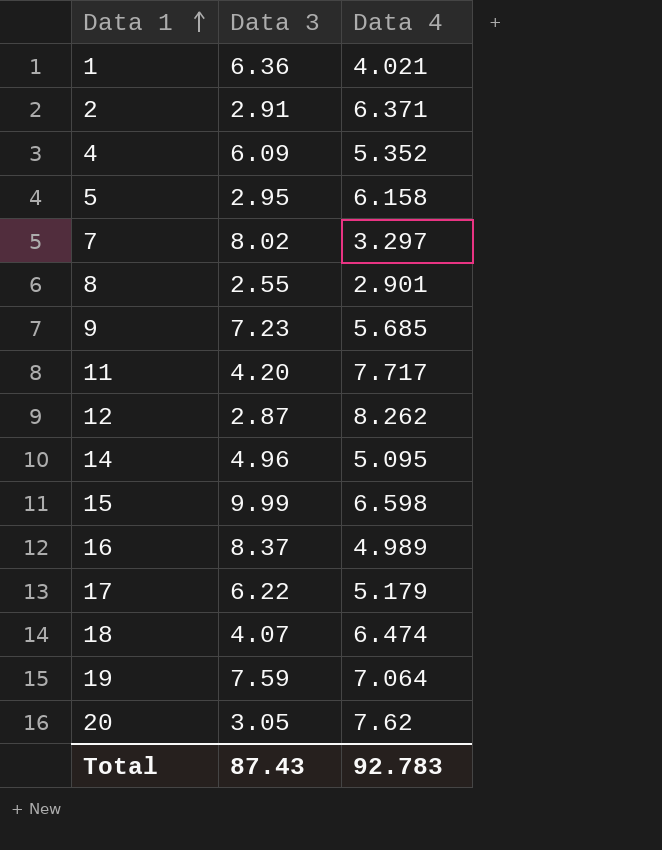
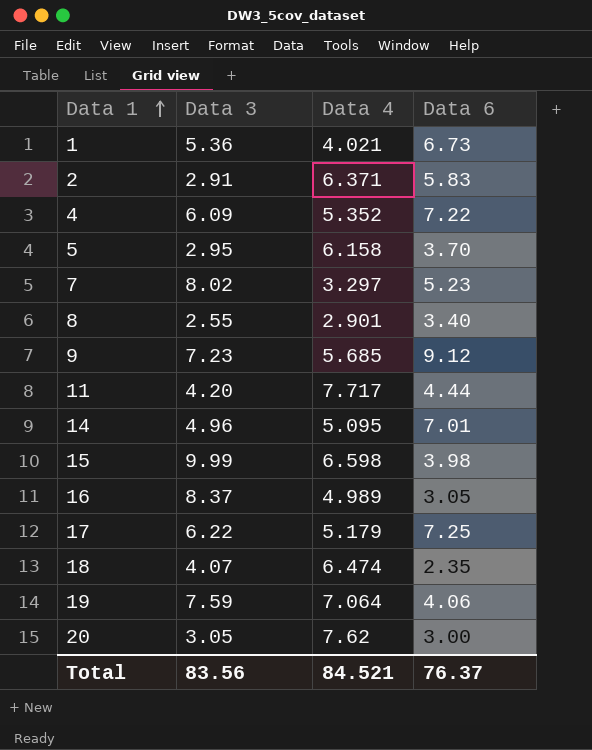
column Data 6 | position: none -> 4
row 12: 2.87 | 8.262 -> none
1 | Data 3: 6.36 -> 5.36
Total | Data 3: 87.43 -> 83.56
Total | Data 4: 92.783 -> 84.521

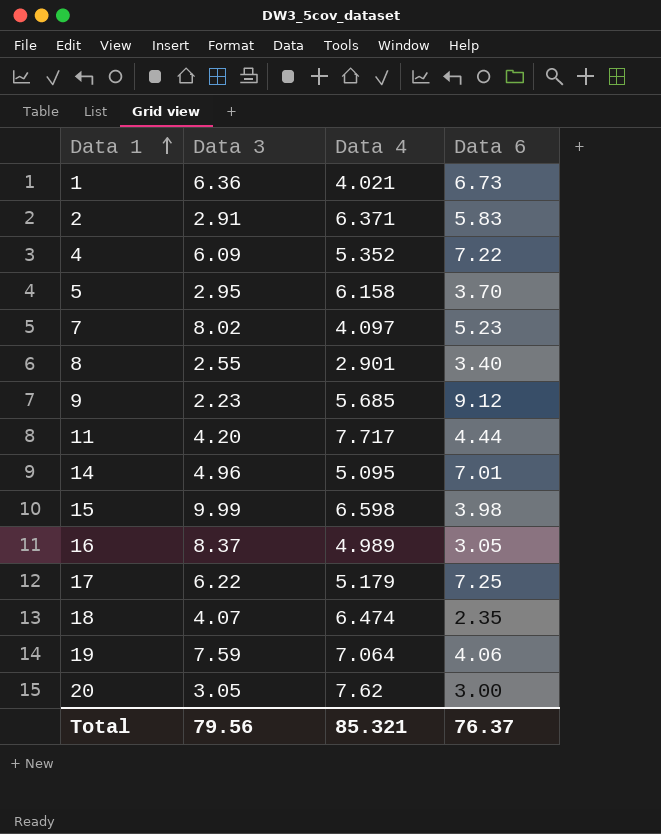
1 | Data 3: 5.36 -> 6.36
7 | Data 4: 3.297 -> 4.097
9 | Data 3: 7.23 -> 2.23
Total | Data 3: 83.56 -> 79.56
Total | Data 4: 84.521 -> 85.321

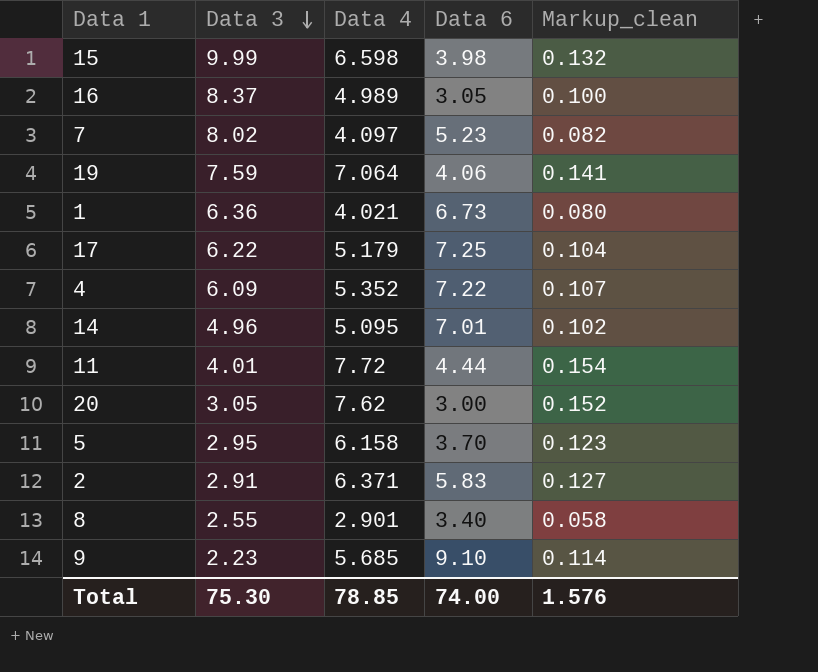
row order: Data 1 ascending -> Data 3 descending
column Markup_clean | formula: none -> [Data 4] * 0.02
row 18: 4.07 | 6.474 | 2.35 -> none
11 | Data 3: 4.20 -> 4.01
11 | Data 4: 7.717 -> 7.72
9 | Data 6: 9.12 -> 9.10
Total | Data 3: 79.56 -> 75.30
Total | Data 4: 85.321 -> 78.85
Total | Data 6: 76.37 -> 74.00

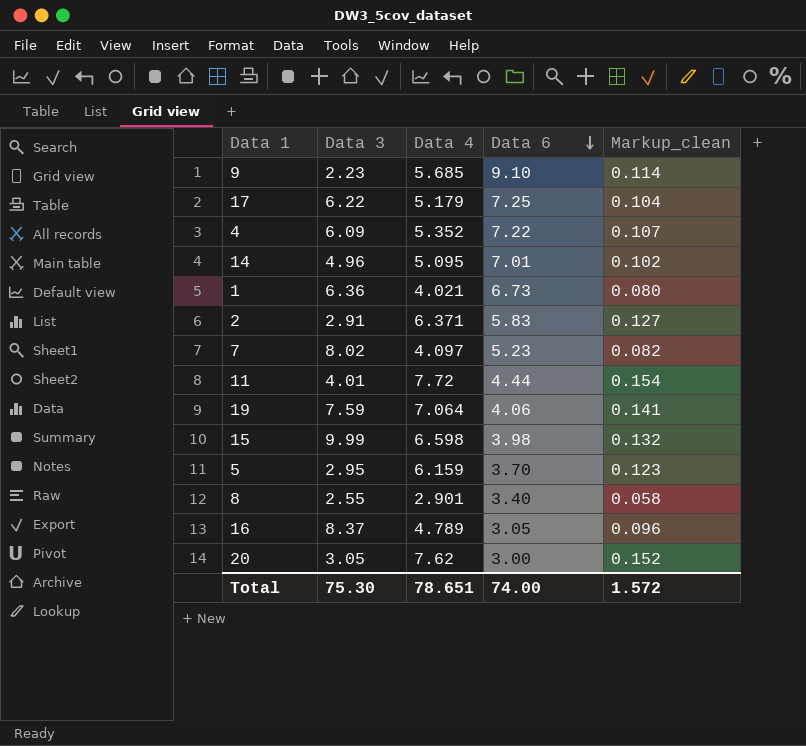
row order: Data 3 descending -> Data 6 descending
5 | Data 4: 6.158 -> 6.159
16 | Data 4: 4.989 -> 4.789
16 | Markup_clean: 0.100 -> 0.096
Total | Data 4: 78.85 -> 78.651
Total | Markup_clean: 1.576 -> 1.572

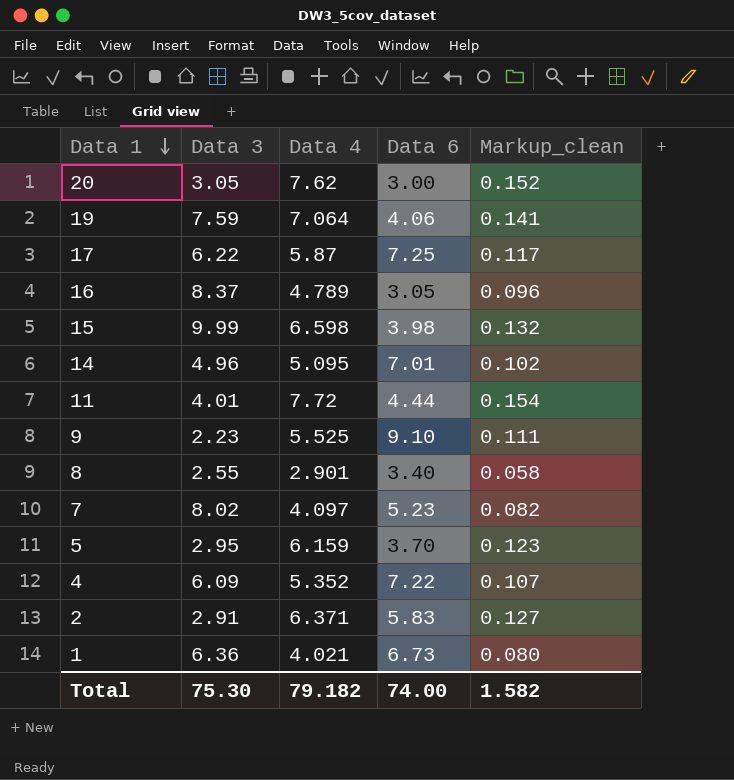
row order: Data 6 descending -> Data 1 descending
17 | Data 4: 5.179 -> 5.87
17 | Markup_clean: 0.104 -> 0.117
9 | Data 4: 5.685 -> 5.525
9 | Markup_clean: 0.114 -> 0.111
Total | Data 4: 78.651 -> 79.182
Total | Markup_clean: 1.572 -> 1.582

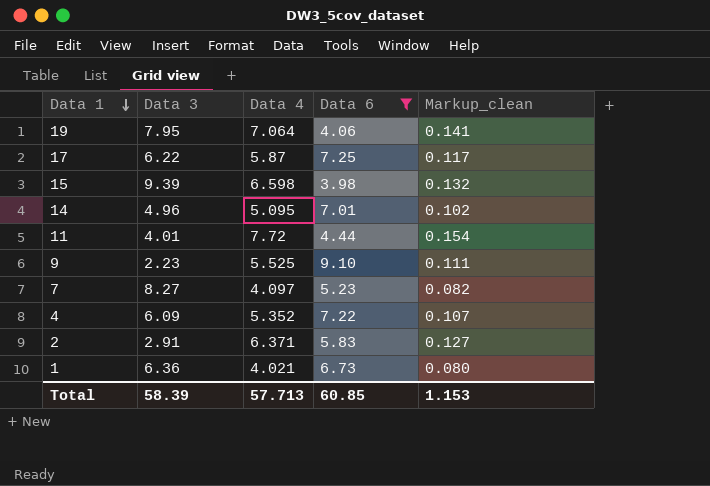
filter: none -> Data 6 >= 3.98
19 | Data 3: 7.59 -> 7.95
15 | Data 3: 9.99 -> 9.39
7 | Data 3: 8.02 -> 8.27
Total | Data 3: 75.30 -> 58.39
Total | Data 4: 79.182 -> 57.713
Total | Data 6: 74.00 -> 60.85
Total | Markup_clean: 1.582 -> 1.153

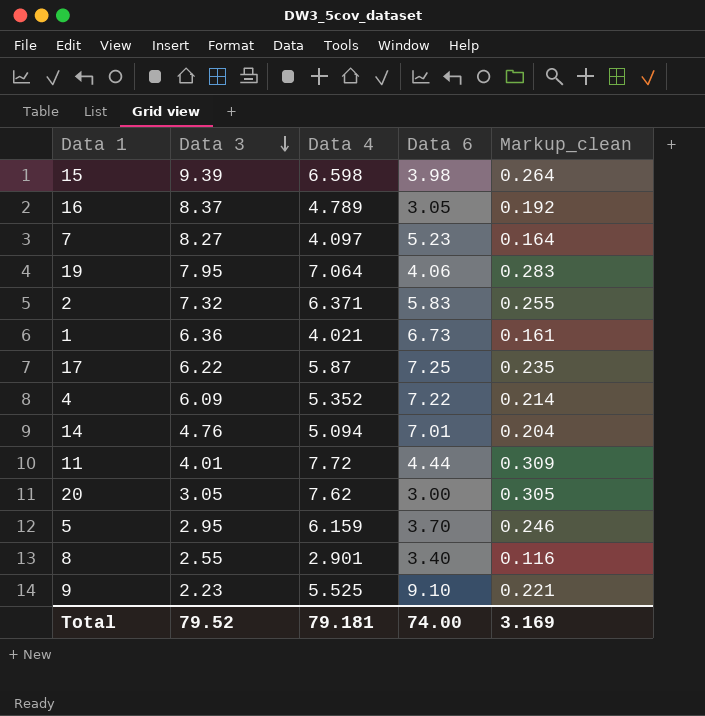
filter: Data 6 >= 3.98 -> none
row order: Data 1 descending -> Data 3 descending
column Markup_clean | formula: [Data 4] * 0.02 -> [Data 4] * 0.04
2 | Data 3: 2.91 -> 7.32
14 | Data 3: 4.96 -> 4.76
14 | Data 4: 5.095 -> 5.094
Total | Data 3: 58.39 -> 79.52
Total | Data 4: 57.713 -> 79.181
Total | Data 6: 60.85 -> 74.00
Total | Markup_clean: 1.153 -> 3.169

